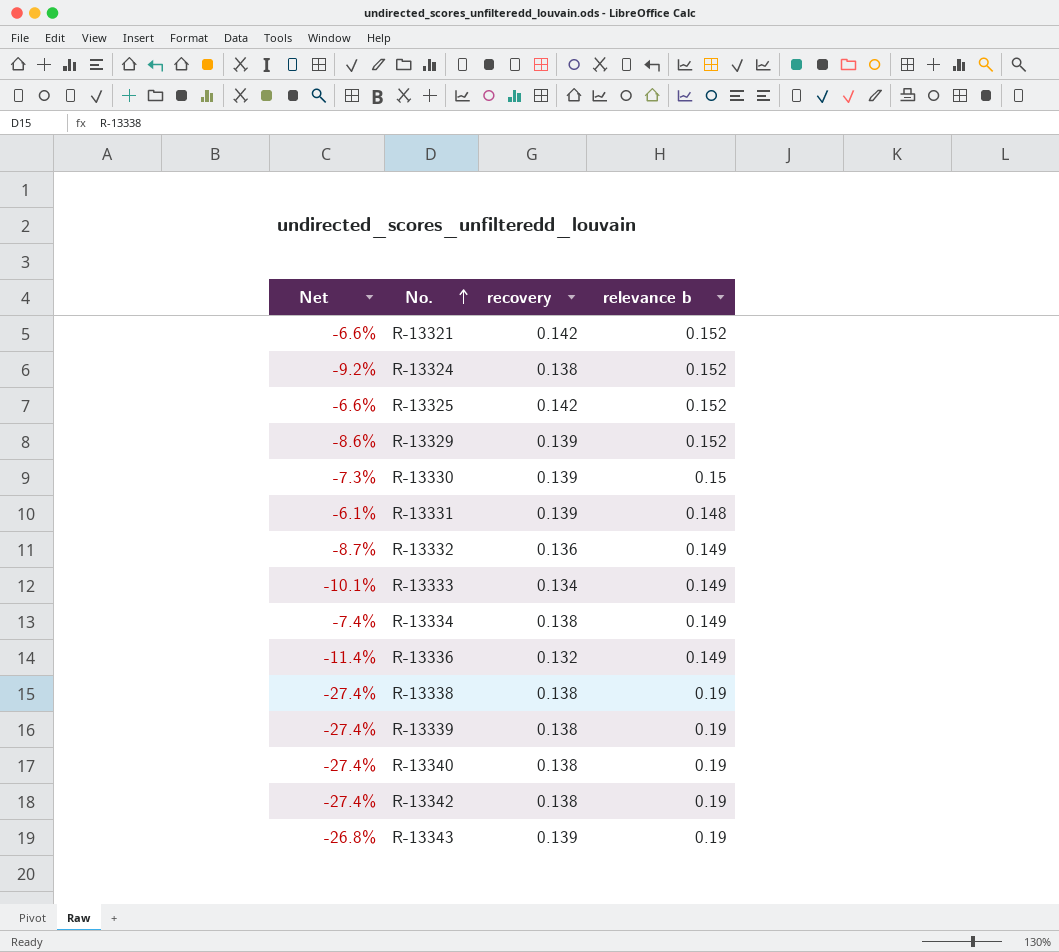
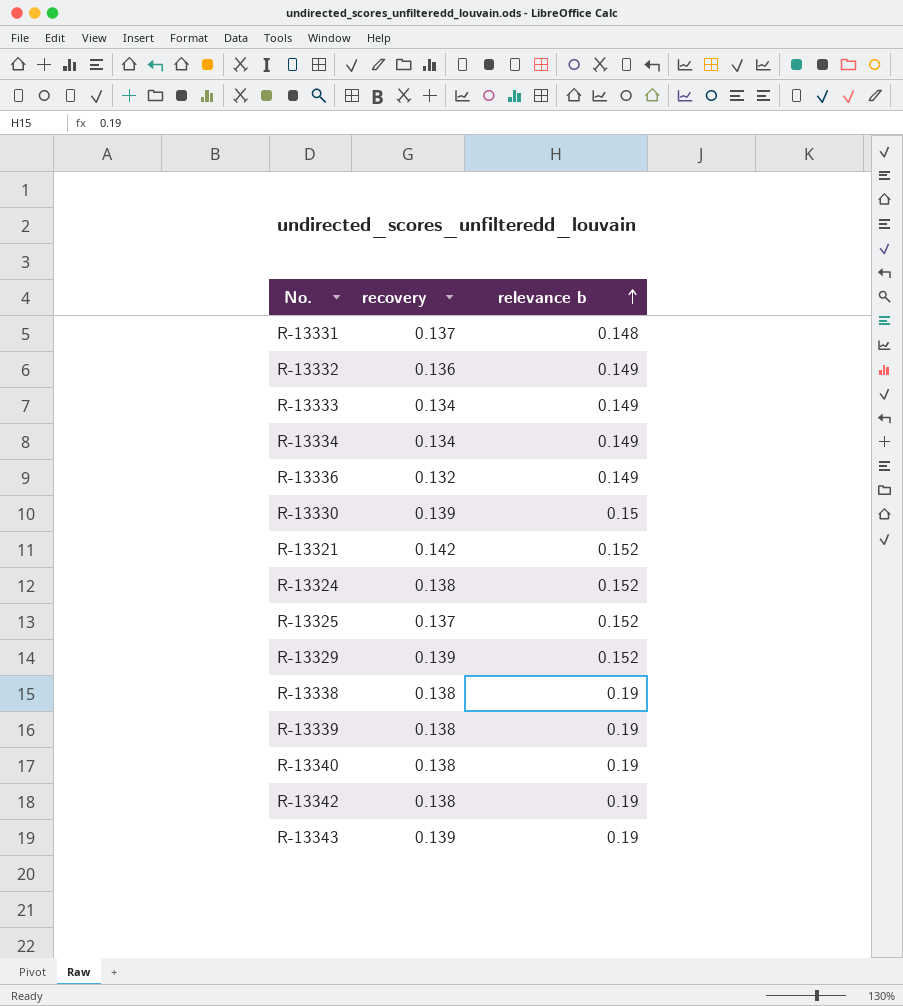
row order: No. ascending -> relevance b ascending
column Net | formula: ([recovery] - [relevance b]) / [relevance b] -> none
R-13331 | recovery: 0.139 -> 0.137
R-13334 | recovery: 0.138 -> 0.134
R-13325 | recovery: 0.142 -> 0.137

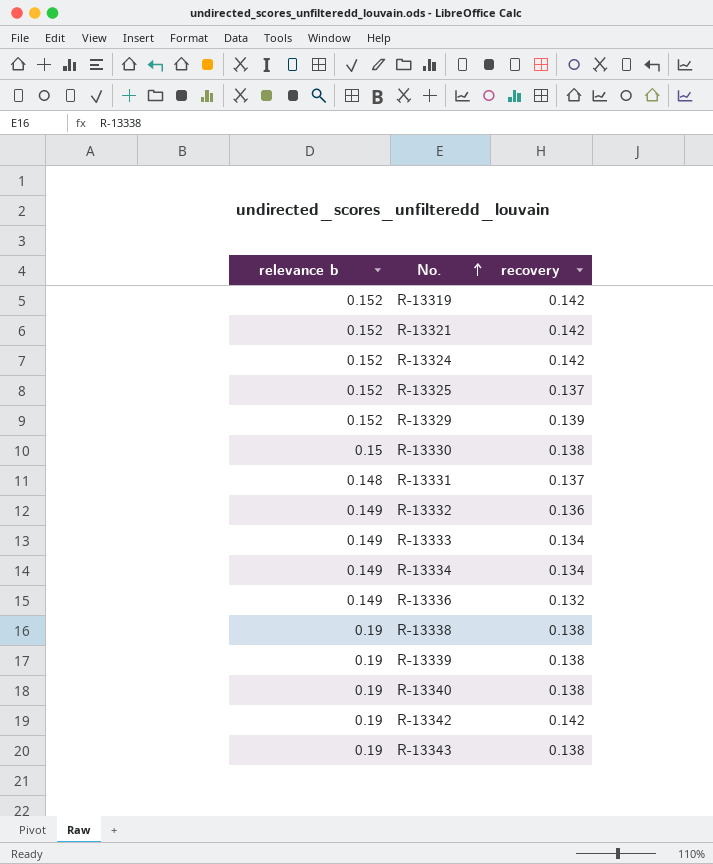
row order: relevance b ascending -> No. ascending
column relevance b | position: 3 -> 1
row R-13319: none -> 0.152 | 0.142
R-13324 | recovery: 0.138 -> 0.142
R-13330 | recovery: 0.139 -> 0.138
R-13342 | recovery: 0.138 -> 0.142
R-13343 | recovery: 0.139 -> 0.138

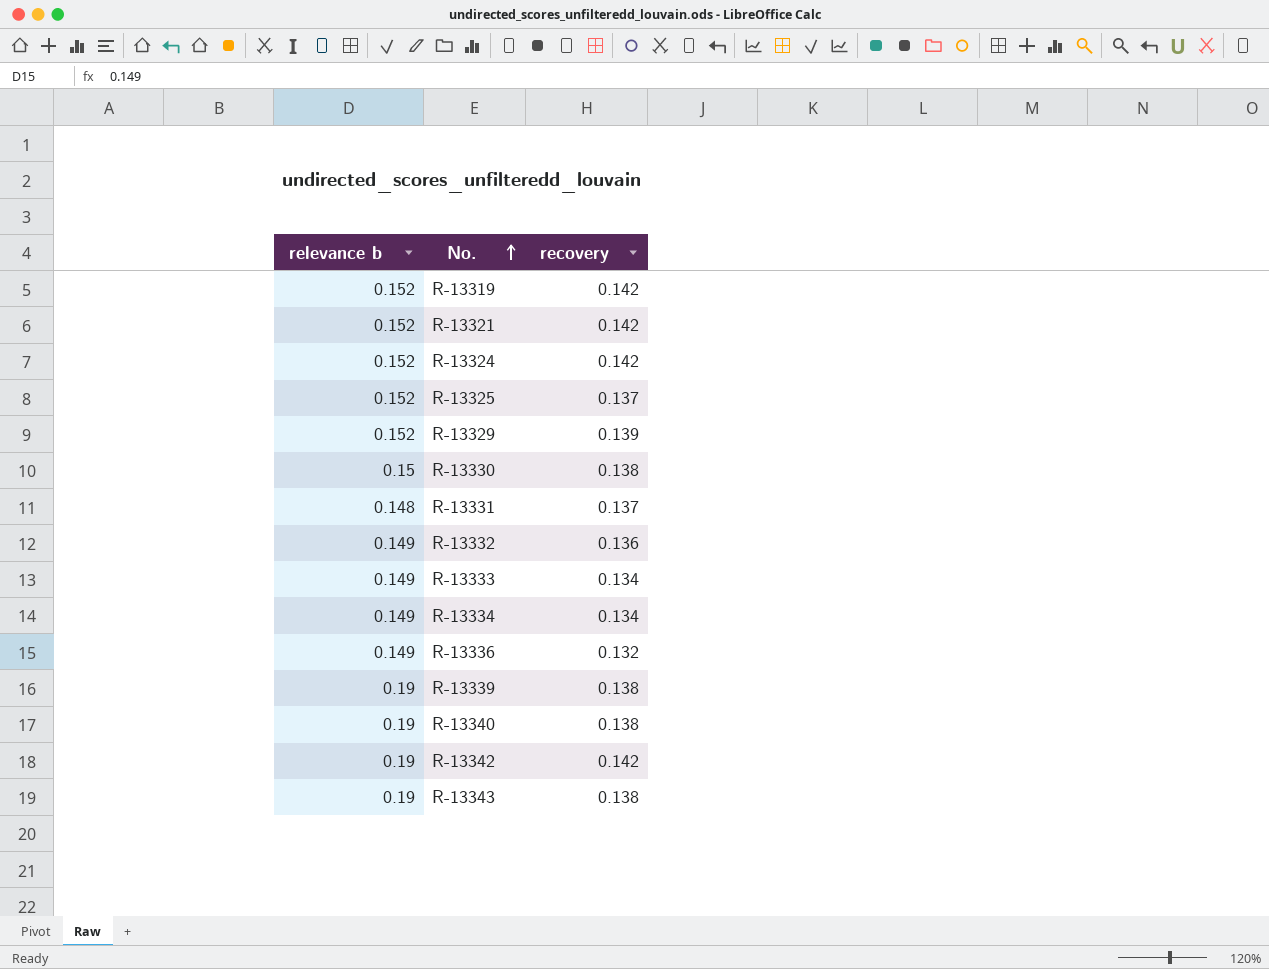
row R-13338: 0.19 | 0.138 -> none

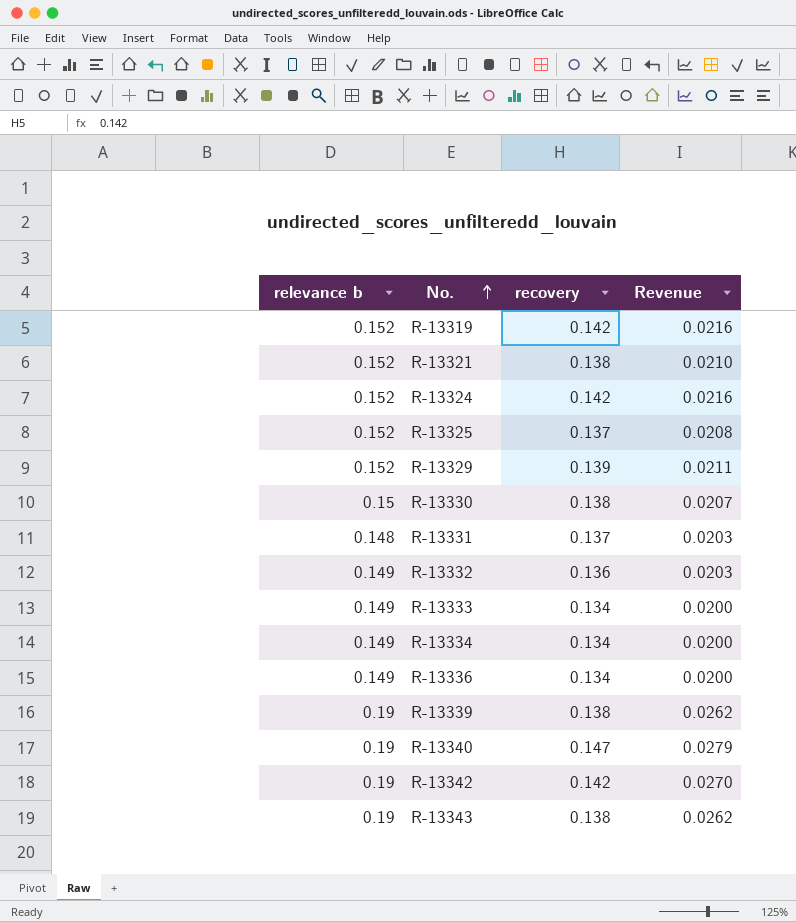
column Revenue | formula: none -> [relevance b] * [recovery]
R-13321 | recovery: 0.142 -> 0.138
R-13336 | recovery: 0.132 -> 0.134
R-13340 | recovery: 0.138 -> 0.147

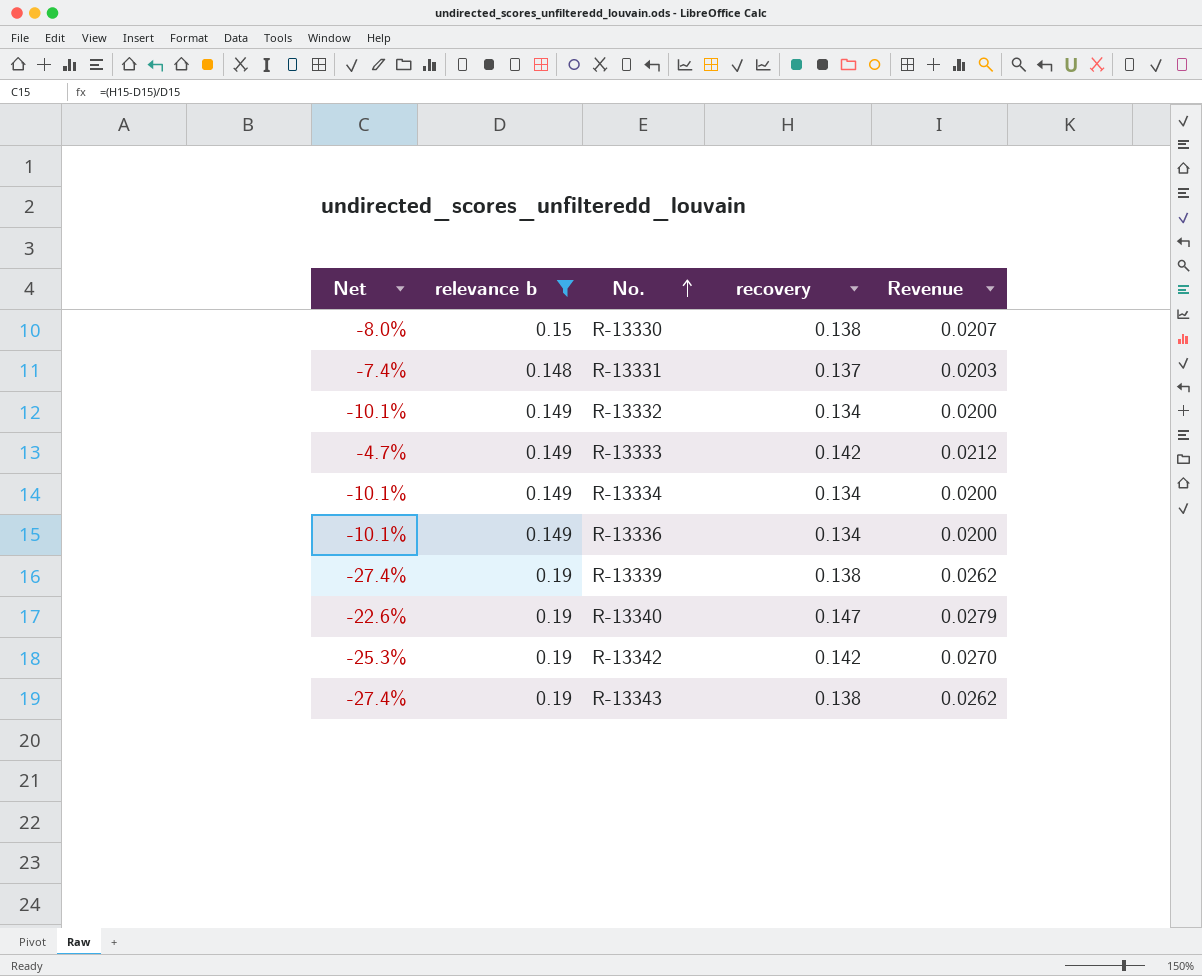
filter: none -> relevance b != 0.152
column Net | formula: none -> ([recovery] - [relevance b]) / [relevance b]
R-13332 | recovery: 0.136 -> 0.134
R-13332 | Revenue: 0.0203 -> 0.0200
R-13333 | recovery: 0.134 -> 0.142
R-13333 | Revenue: 0.0200 -> 0.0212

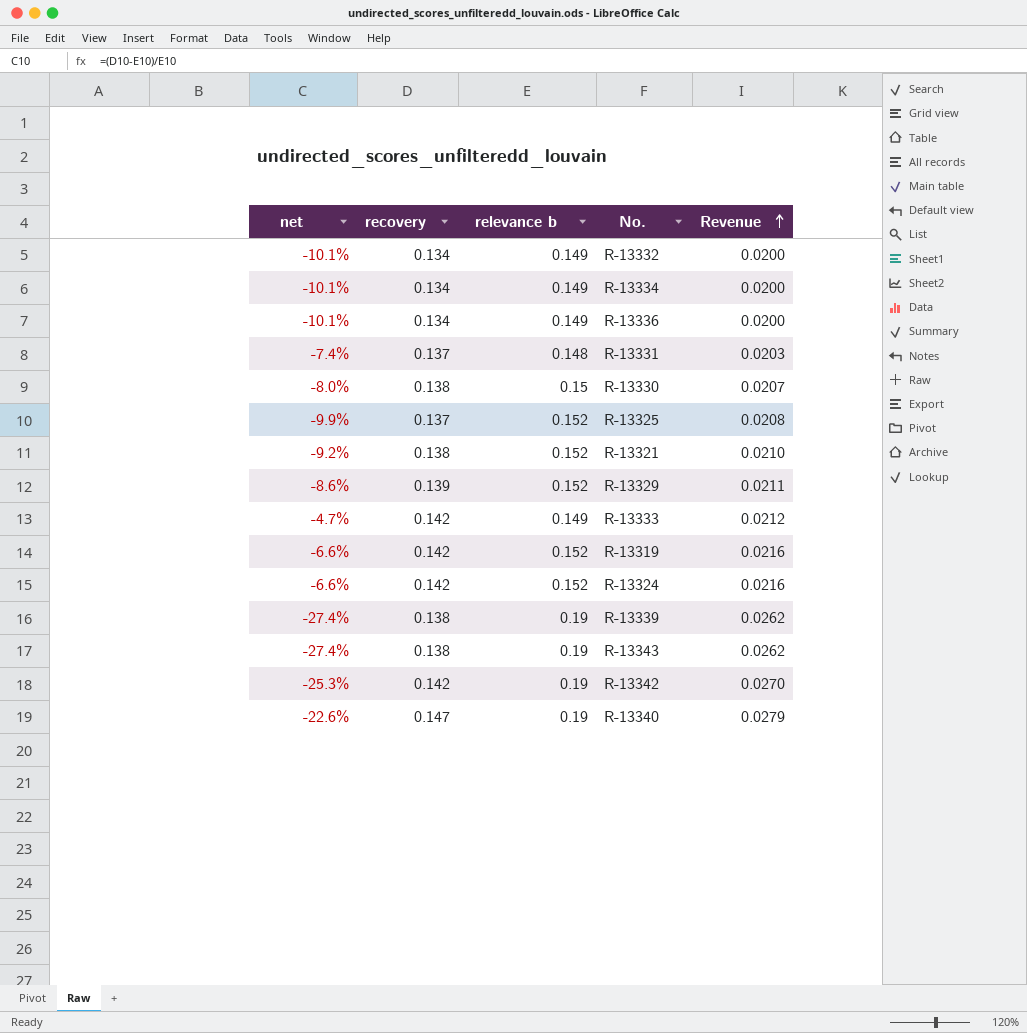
filter: relevance b != 0.152 -> none
row order: No. ascending -> Revenue ascending
column name: Net -> net
column recovery | position: 4 -> 2

